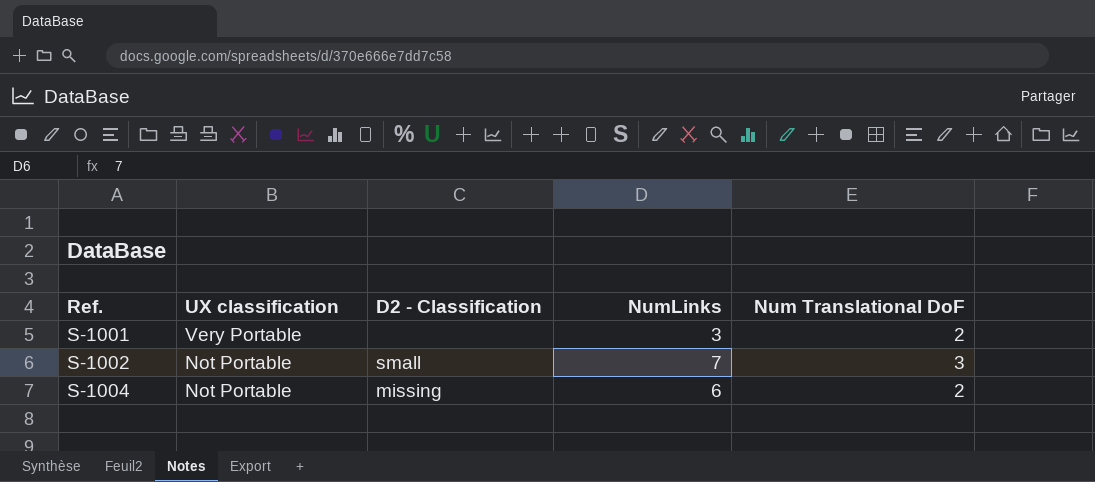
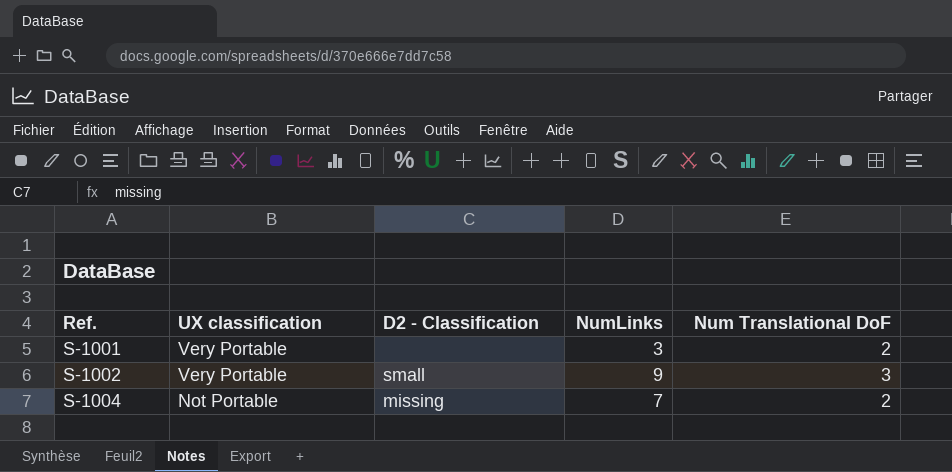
S-1002 | UX classification: Not Portable -> Very Portable
S-1002 | NumLinks: 7 -> 9
S-1004 | NumLinks: 6 -> 7

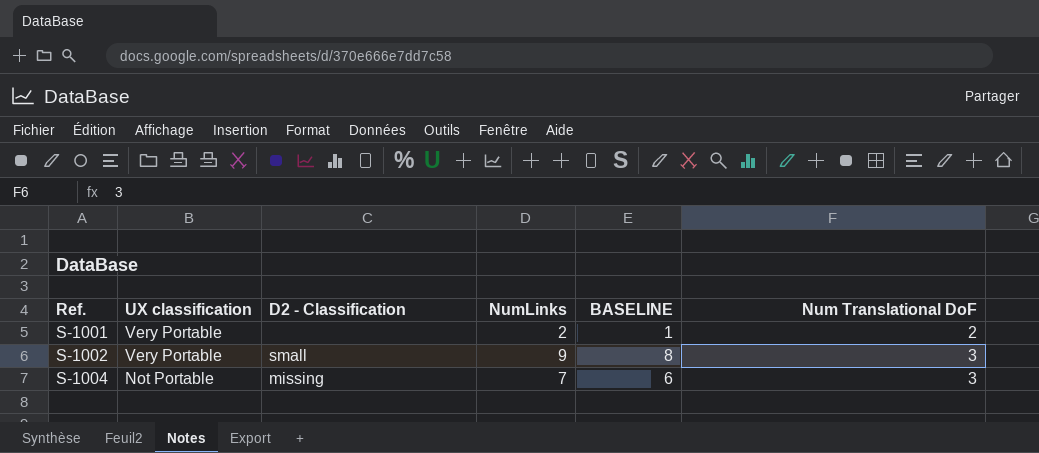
column BASELINE | formula: none -> [NumLinks] - 1
S-1001 | NumLinks: 3 -> 2
S-1004 | Num Translational DoF: 2 -> 3

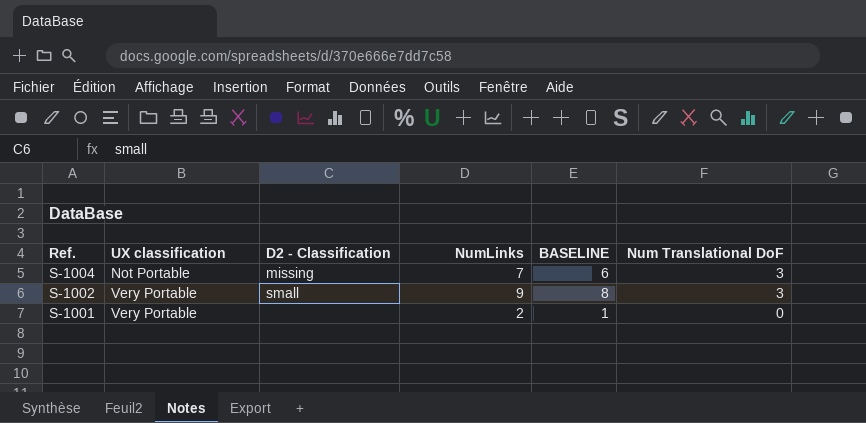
row order: Ref. ascending -> Ref. descending
S-1001 | Num Translational DoF: 2 -> 0

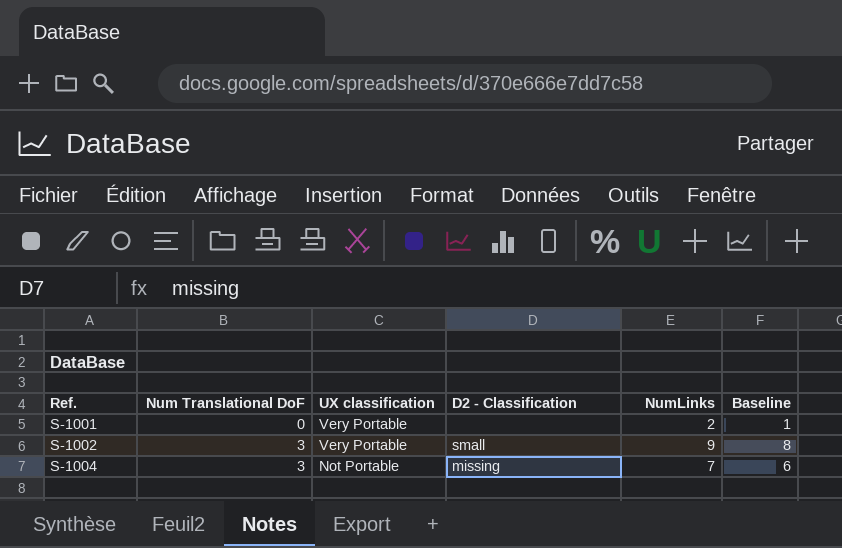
row order: Ref. descending -> Ref. ascending
column Num Translational DoF | position: 6 -> 2
column name: BASELINE -> Baseline

